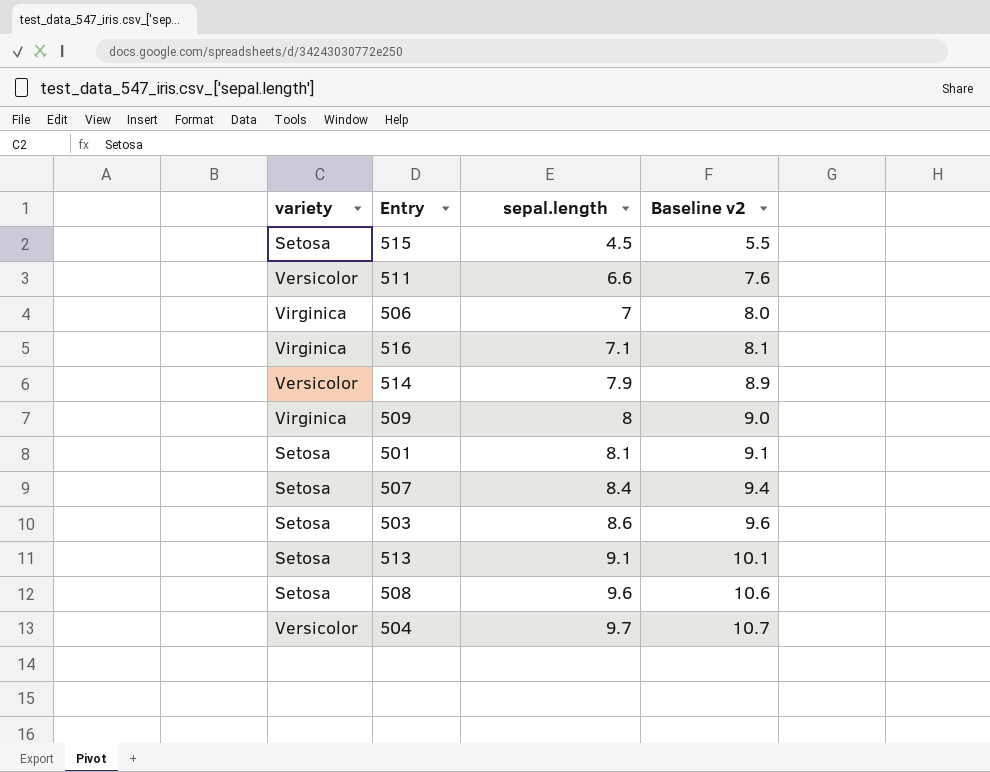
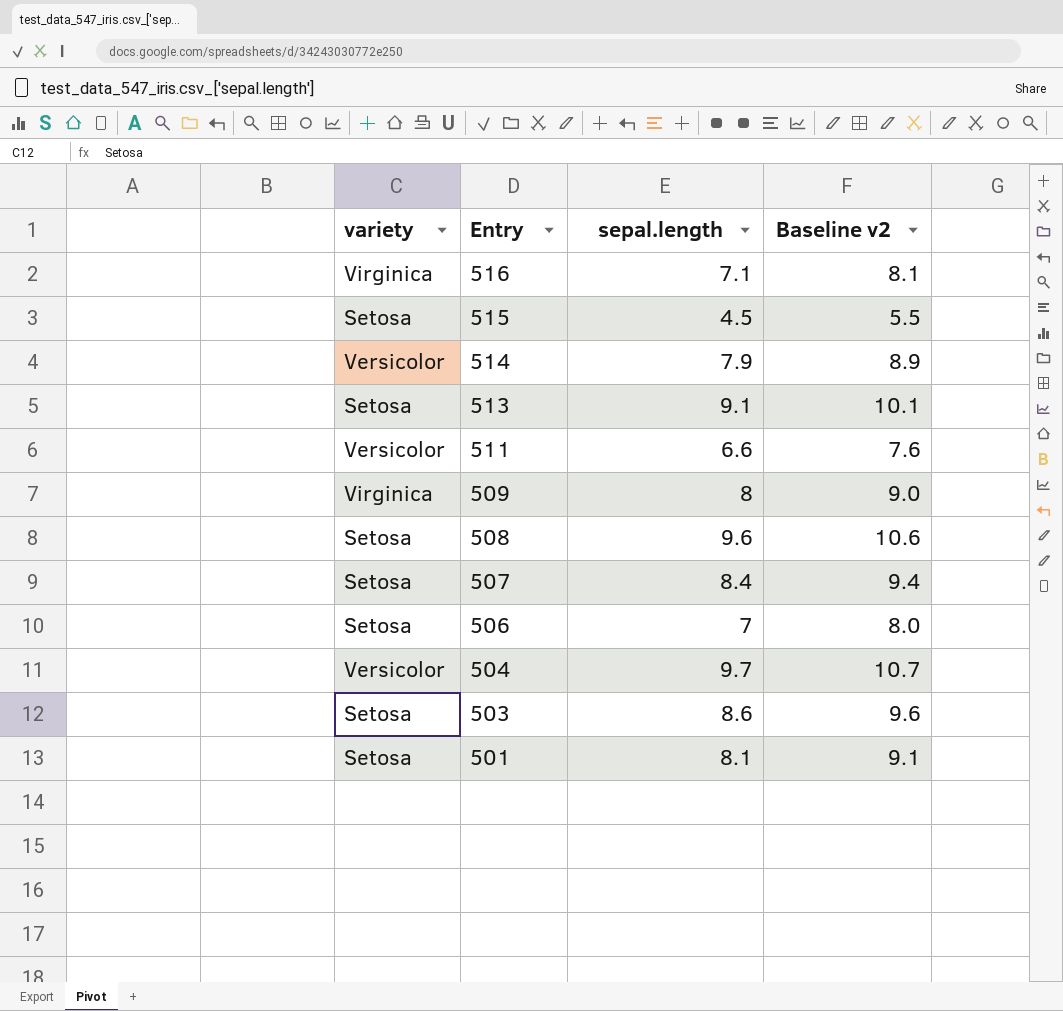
row order: sepal.length ascending -> Entry descending
506 | variety: Virginica -> Setosa

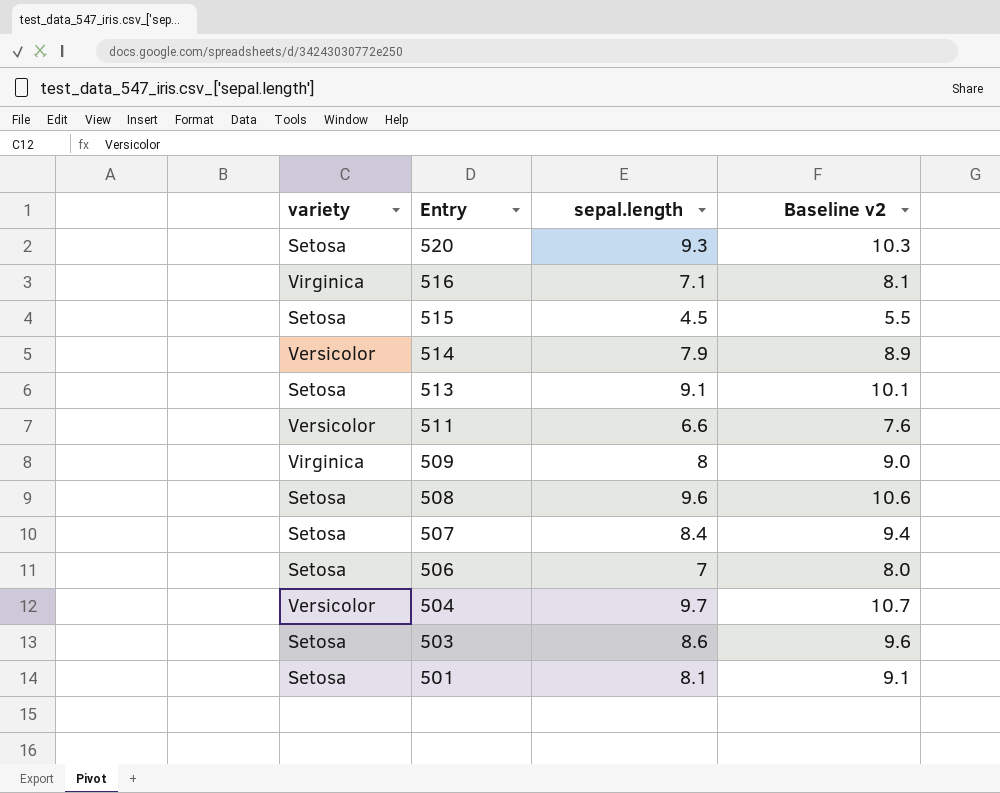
row 520: none -> Setosa | 9.3 | 10.3

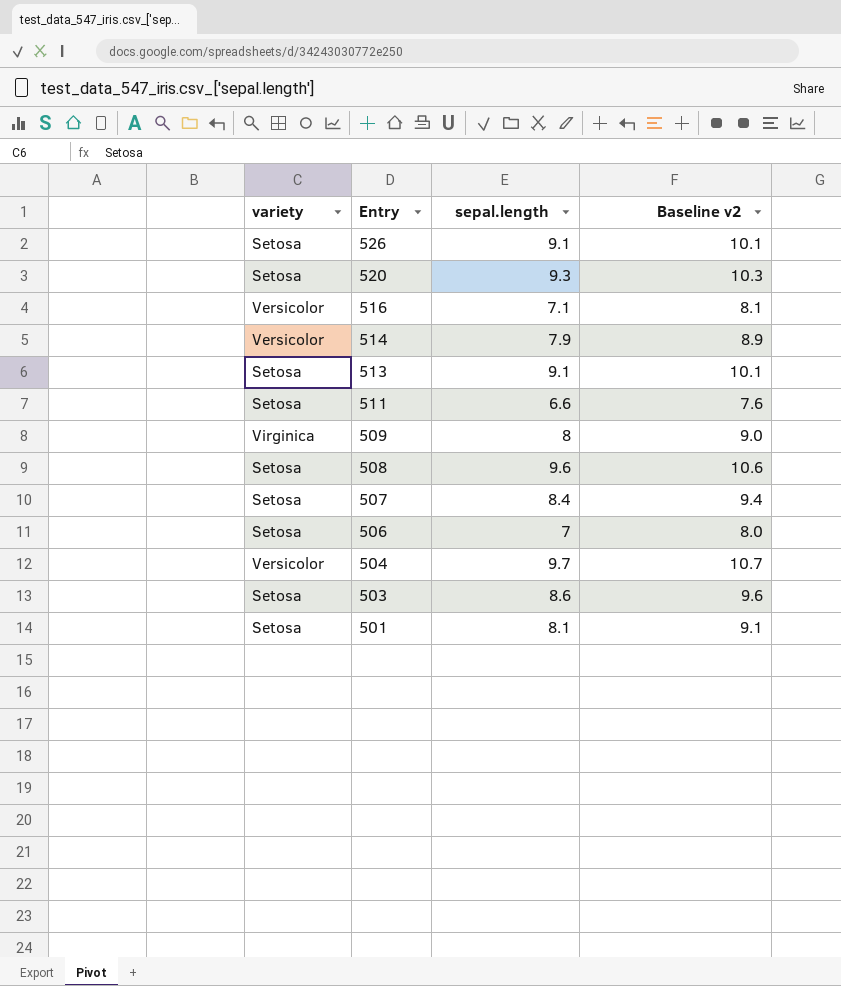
row 515: Setosa | 4.5 | 5.5 -> none
row 526: none -> Setosa | 9.1 | 10.1
516 | variety: Virginica -> Versicolor
511 | variety: Versicolor -> Setosa

